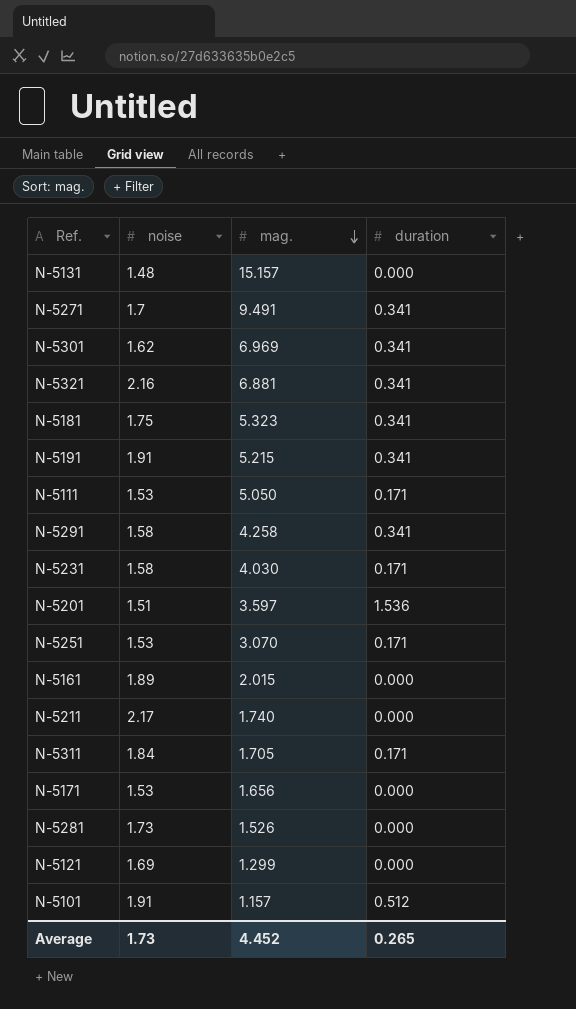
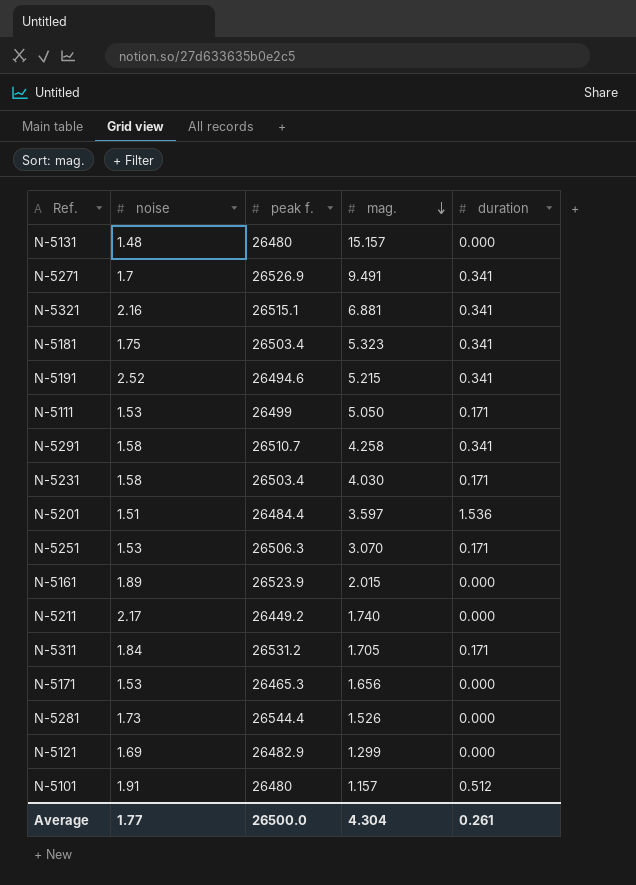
column peak f. | position: none -> 3
row N-5301: 1.62 | 6.969 | 0.341 -> none
N-5191 | noise: 1.91 -> 2.52
Average | noise: 1.73 -> 1.77
Average | mag.: 4.452 -> 4.304
Average | duration: 0.265 -> 0.261

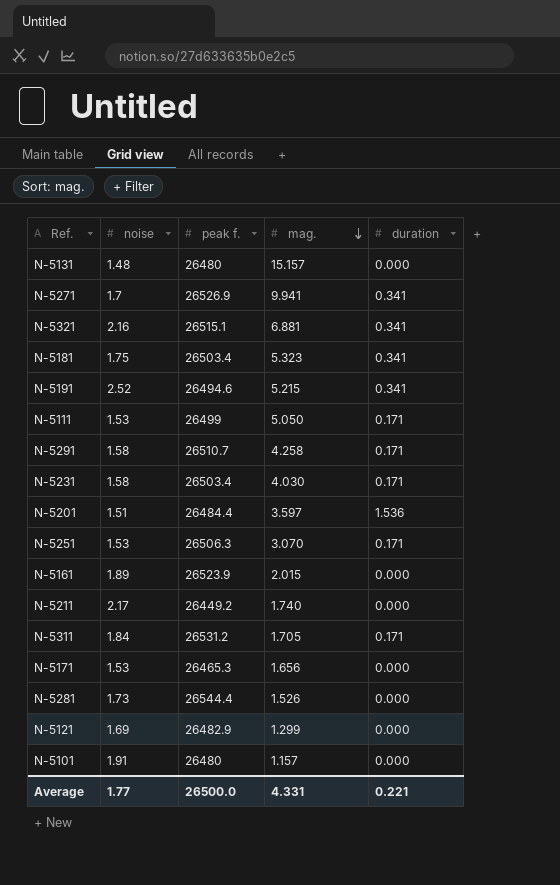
N-5271 | mag.: 9.491 -> 9.941
N-5291 | duration: 0.341 -> 0.171
N-5101 | duration: 0.512 -> 0.000
Average | mag.: 4.304 -> 4.331
Average | duration: 0.261 -> 0.221

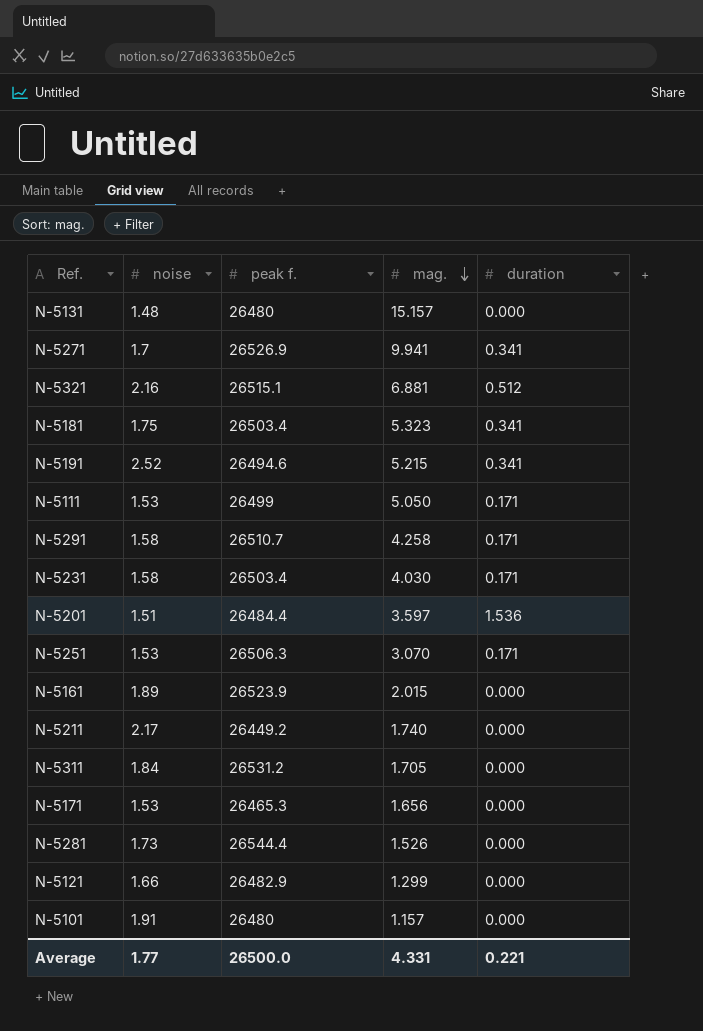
N-5321 | duration: 0.341 -> 0.512
N-5311 | duration: 0.171 -> 0.000
N-5121 | noise: 1.69 -> 1.66

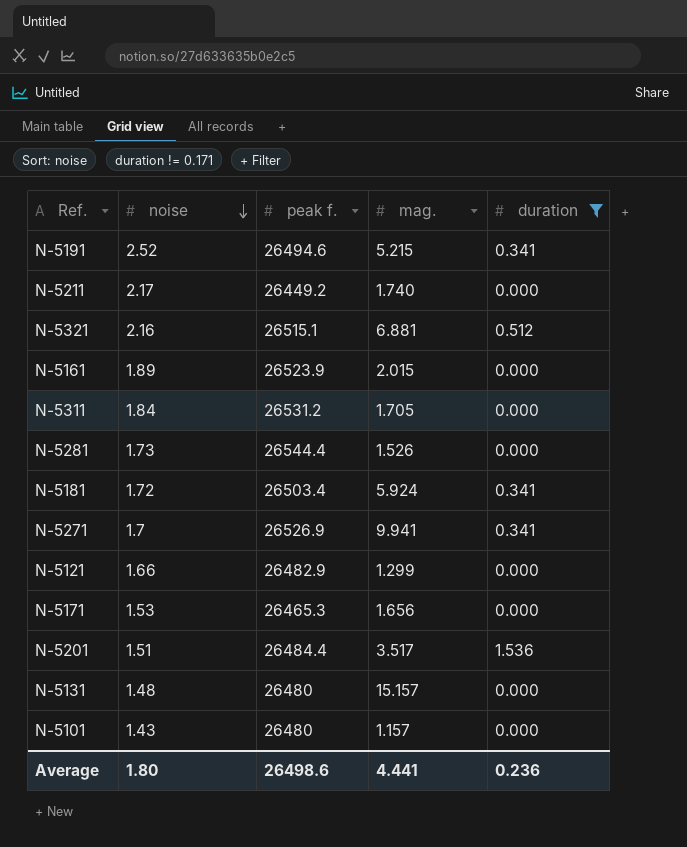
filter: none -> duration != 0.171
row order: mag. descending -> noise descending
N-5181 | noise: 1.75 -> 1.72
N-5181 | mag.: 5.323 -> 5.924
N-5201 | mag.: 3.597 -> 3.517
N-5101 | noise: 1.91 -> 1.43
Average | noise: 1.77 -> 1.80
Average | peak f.: 26500.0 -> 26498.6
Average | mag.: 4.331 -> 4.441
Average | duration: 0.221 -> 0.236

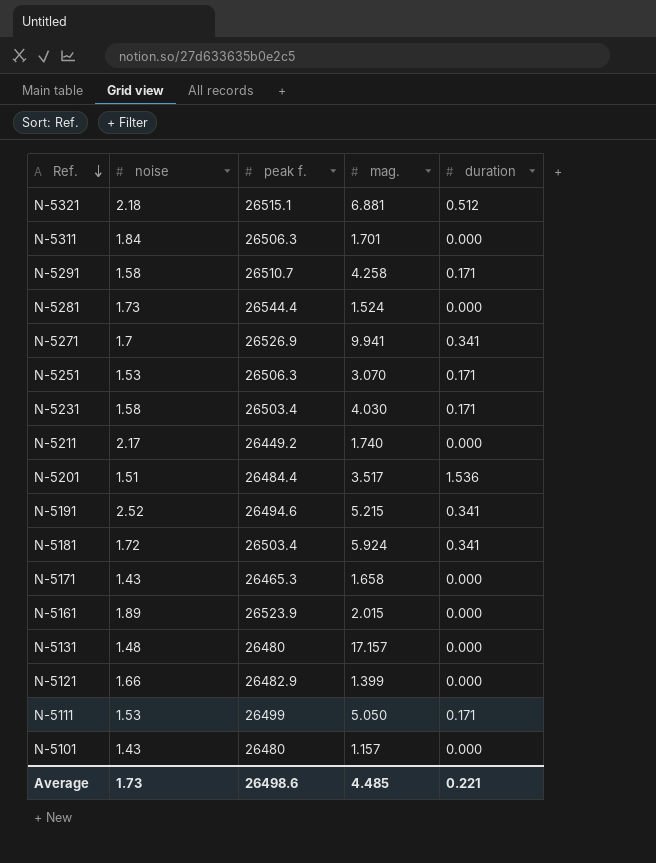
filter: duration != 0.171 -> none
row order: noise descending -> Ref. descending
N-5321 | noise: 2.16 -> 2.18
N-5311 | peak f.: 26531.2 -> 26506.3
N-5311 | mag.: 1.705 -> 1.701
N-5281 | mag.: 1.526 -> 1.524
N-5171 | noise: 1.53 -> 1.43
N-5171 | mag.: 1.656 -> 1.658
N-5131 | mag.: 15.157 -> 17.157
N-5121 | mag.: 1.299 -> 1.399
Average | noise: 1.80 -> 1.73
Average | mag.: 4.441 -> 4.485
Average | duration: 0.236 -> 0.221

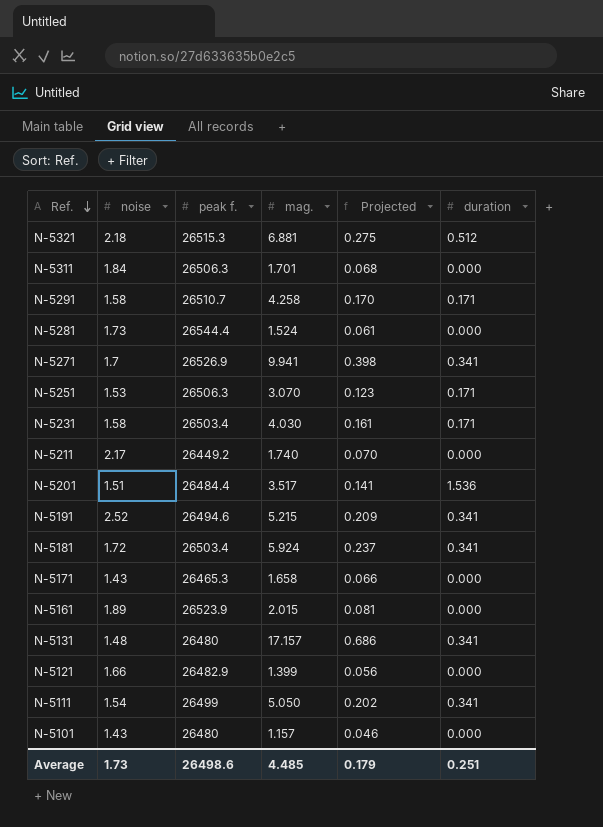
column Projected | formula: none -> [mag.] * 0.04
N-5321 | peak f.: 26515.1 -> 26515.3
N-5131 | duration: 0.000 -> 0.341
N-5111 | noise: 1.53 -> 1.54
N-5111 | duration: 0.171 -> 0.341
Average | duration: 0.221 -> 0.251

